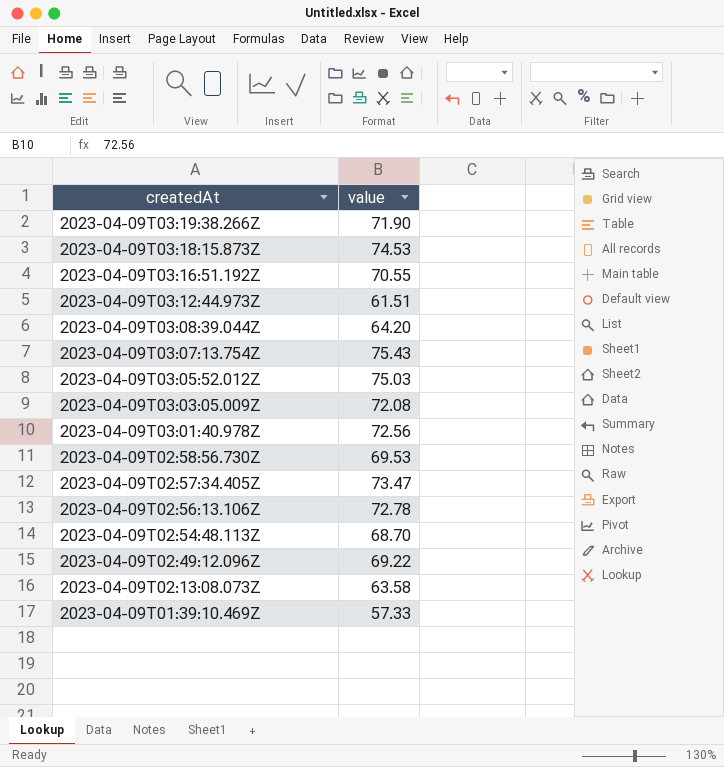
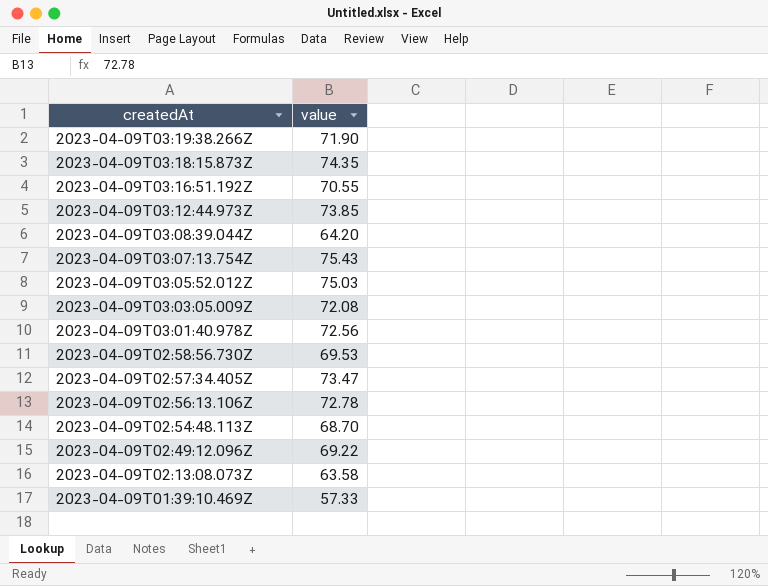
2023-04-09T03:18:15.873Z | value: 74.53 -> 74.35
2023-04-09T03:12:44.973Z | value: 61.51 -> 73.85

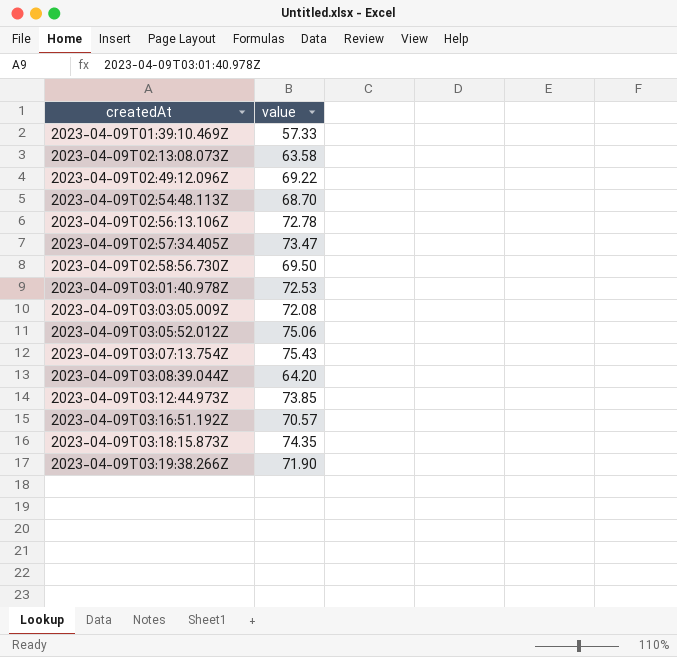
row order: createdAt descending -> createdAt ascending
2023-04-09T02:58:56.730Z | value: 69.53 -> 69.50
2023-04-09T03:01:40.978Z | value: 72.56 -> 72.53
2023-04-09T03:05:52.012Z | value: 75.03 -> 75.06
2023-04-09T03:16:51.192Z | value: 70.55 -> 70.57

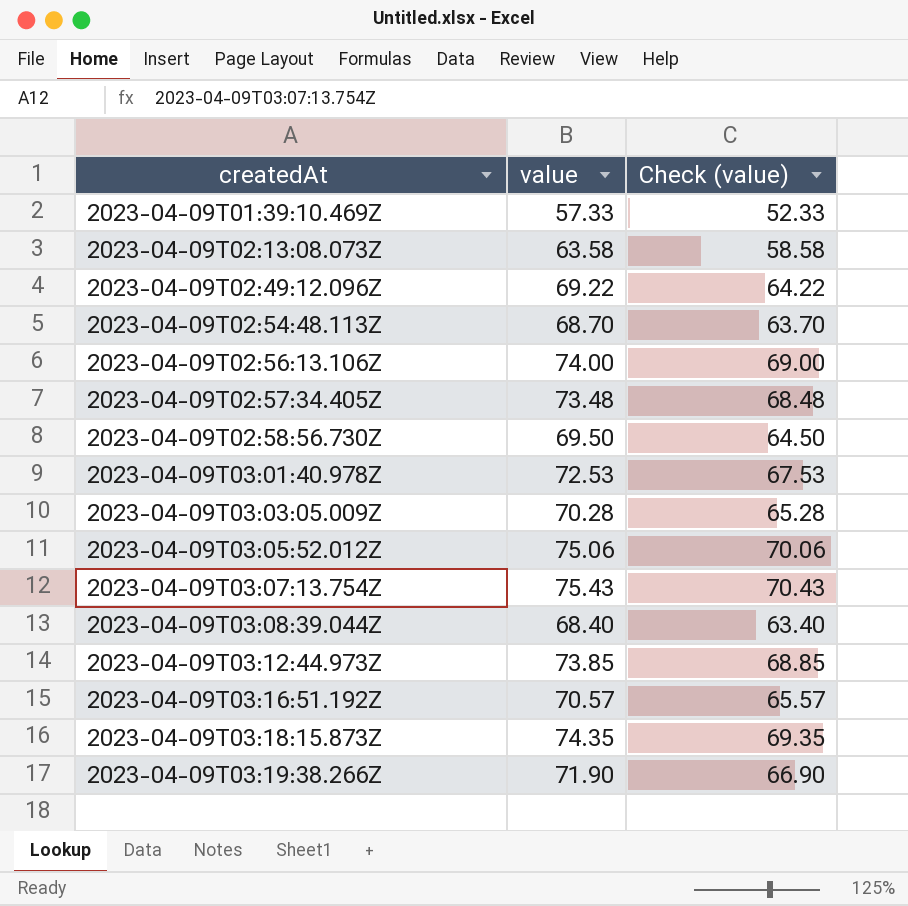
column Check (value) | formula: none -> [value] - 5
2023-04-09T02:56:13.106Z | value: 72.78 -> 74.00
2023-04-09T02:57:34.405Z | value: 73.47 -> 73.48
2023-04-09T03:03:05.009Z | value: 72.08 -> 70.28
2023-04-09T03:08:39.044Z | value: 64.20 -> 68.40

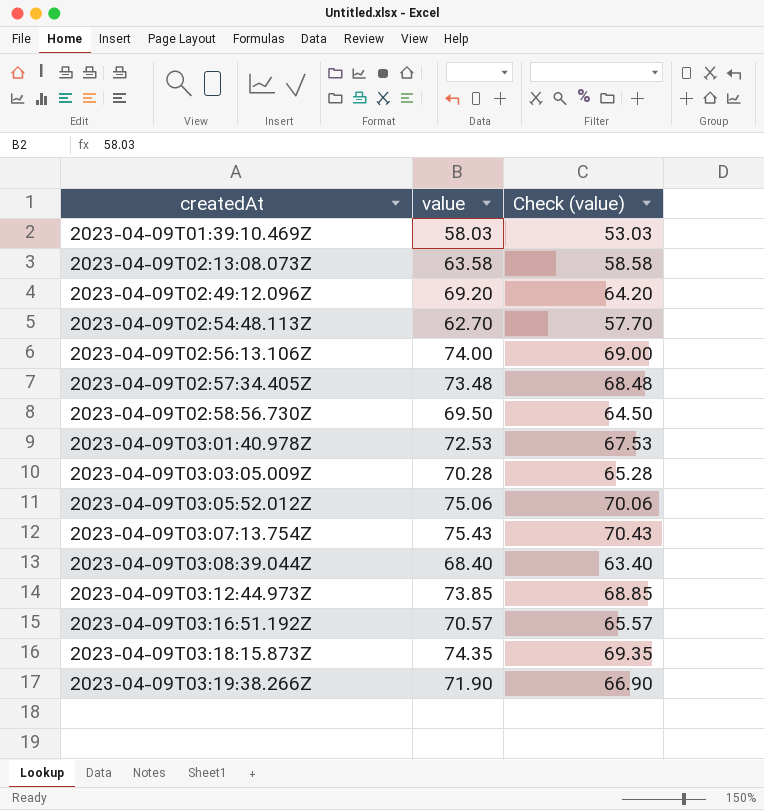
2023-04-09T01:39:10.469Z | value: 57.33 -> 58.03
2023-04-09T01:39:10.469Z | Check (value): 52.33 -> 53.03
2023-04-09T02:49:12.096Z | value: 69.22 -> 69.20
2023-04-09T02:49:12.096Z | Check (value): 64.22 -> 64.20
2023-04-09T02:54:48.113Z | value: 68.70 -> 62.70
2023-04-09T02:54:48.113Z | Check (value): 63.70 -> 57.70

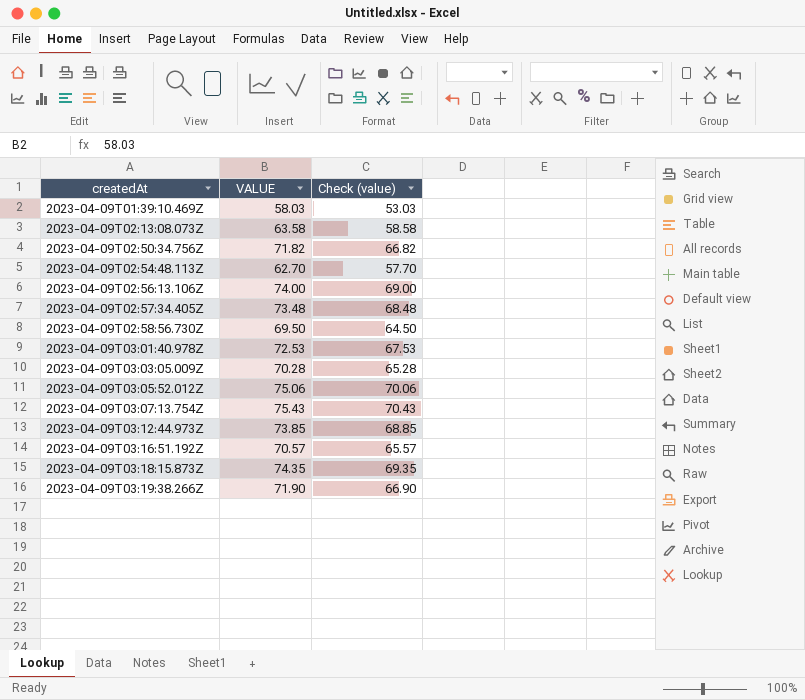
column name: value -> VALUE
row 2023-04-09T02:49:12.096Z: 69.20 | 64.20 -> none
row 2023-04-09T03:08:39.044Z: 68.40 | 63.40 -> none
row 2023-04-09T02:50:34.756Z: none -> 71.82 | 66.82

